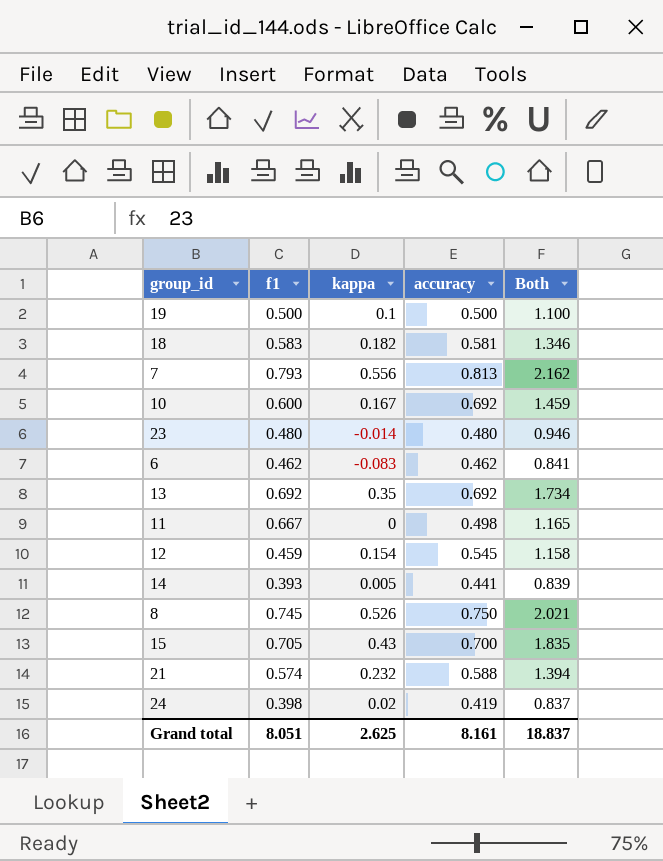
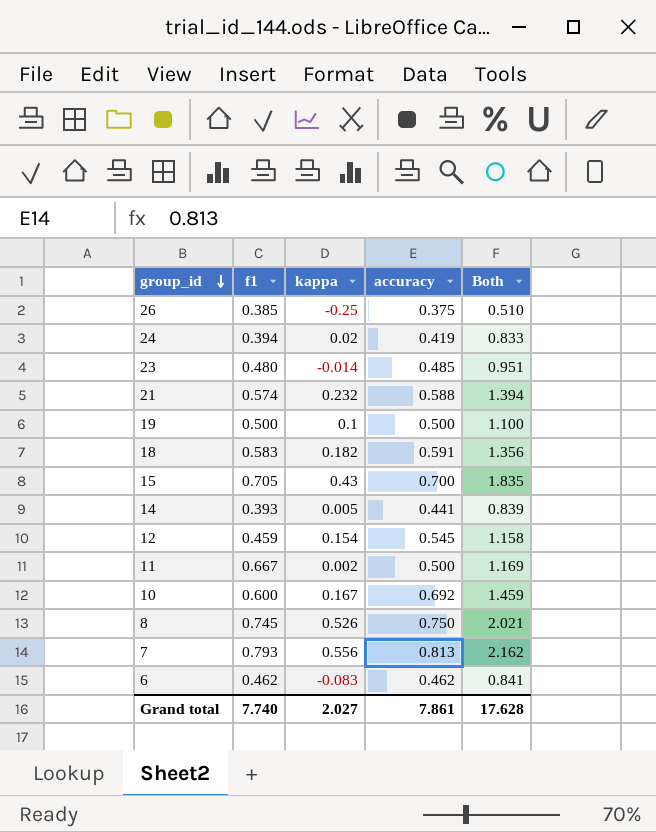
row order: none -> group_id descending
row 13: 0.692 | 0.35 | 0.692 | 1.734 -> none
row 26: none -> 0.385 | -0.25 | 0.375 | 0.510
24 | f1: 0.398 -> 0.394
24 | Both: 0.837 -> 0.833
23 | accuracy: 0.480 -> 0.485
23 | Both: 0.946 -> 0.951
18 | accuracy: 0.581 -> 0.591
18 | Both: 1.346 -> 1.356
11 | kappa: 0 -> 0.002
11 | accuracy: 0.498 -> 0.500
11 | Both: 1.165 -> 1.169
Grand total | f1: 8.051 -> 7.740
Grand total | kappa: 2.625 -> 2.027
Grand total | accuracy: 8.161 -> 7.861
Grand total | Both: 18.837 -> 17.628

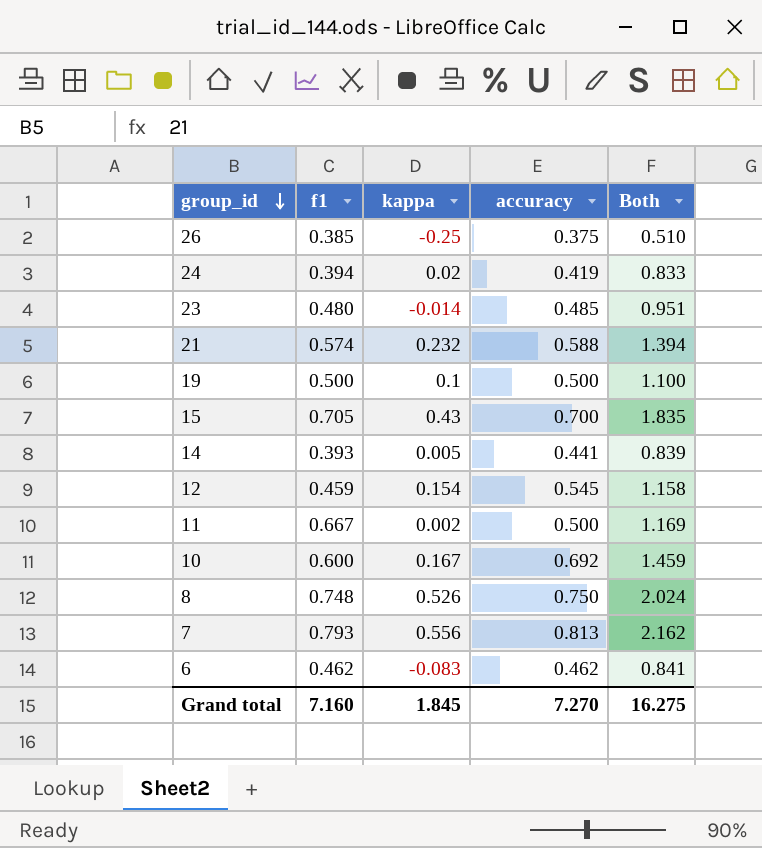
row 18: 0.583 | 0.182 | 0.591 | 1.356 -> none
8 | f1: 0.745 -> 0.748
8 | Both: 2.021 -> 2.024
Grand total | f1: 7.740 -> 7.160
Grand total | kappa: 2.027 -> 1.845
Grand total | accuracy: 7.861 -> 7.270
Grand total | Both: 17.628 -> 16.275

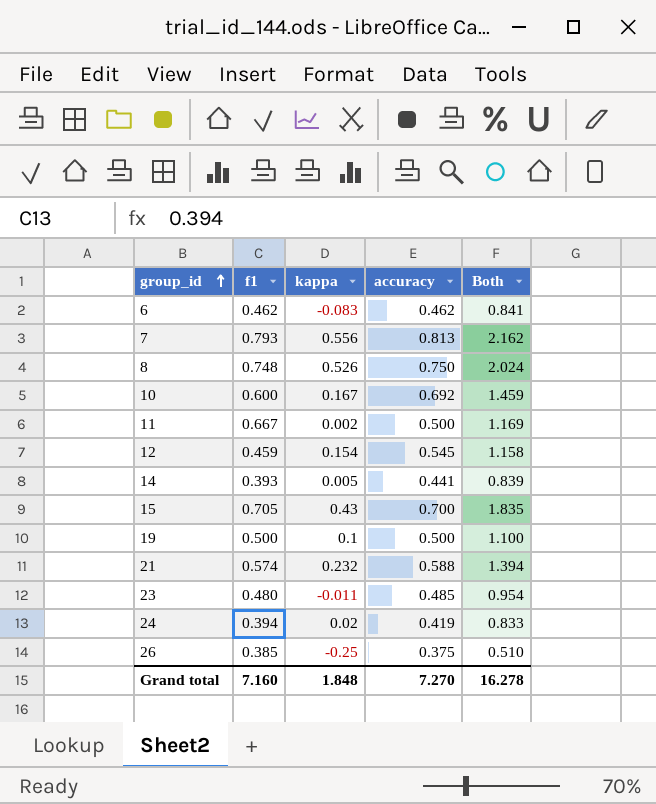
row order: group_id descending -> group_id ascending
23 | kappa: -0.014 -> -0.011
23 | Both: 0.951 -> 0.954
Grand total | kappa: 1.845 -> 1.848
Grand total | Both: 16.275 -> 16.278

